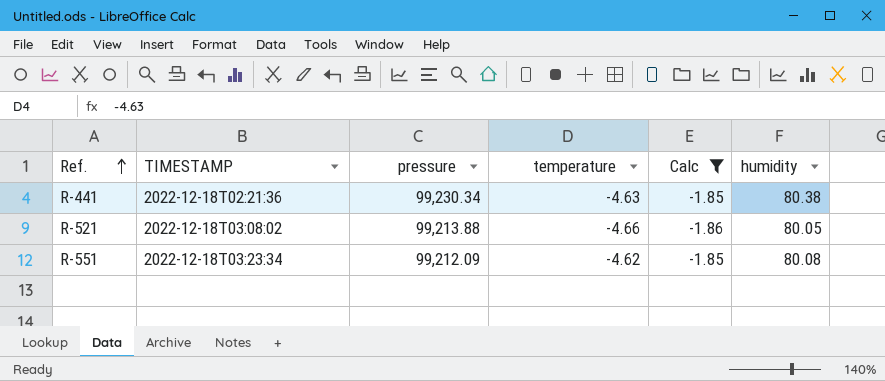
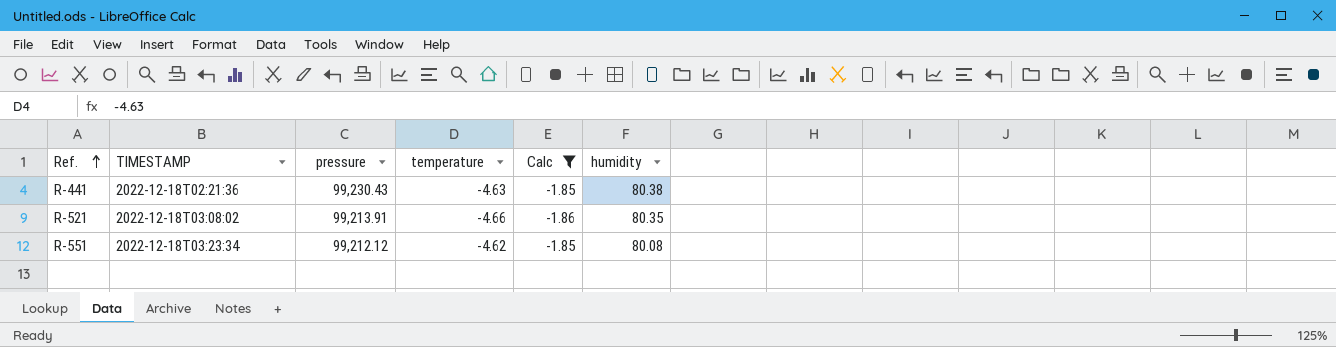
R-441 | pressure: 99,230.34 -> 99,230.43
R-521 | pressure: 99,213.88 -> 99,213.91
R-521 | humidity: 80.05 -> 80.35
R-551 | pressure: 99,212.09 -> 99,212.12

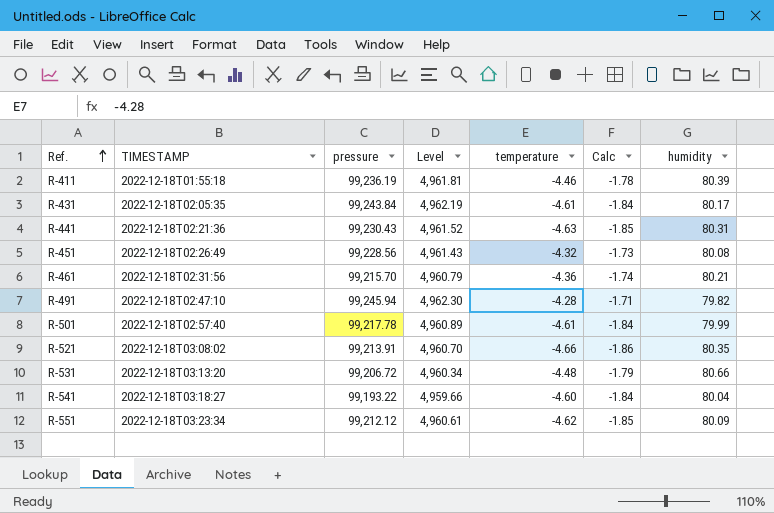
filter: Calc <= -1.85 -> none
column Level | formula: none -> [pressure] * 0.05
R-441 | humidity: 80.38 -> 80.31
R-551 | humidity: 80.08 -> 80.09

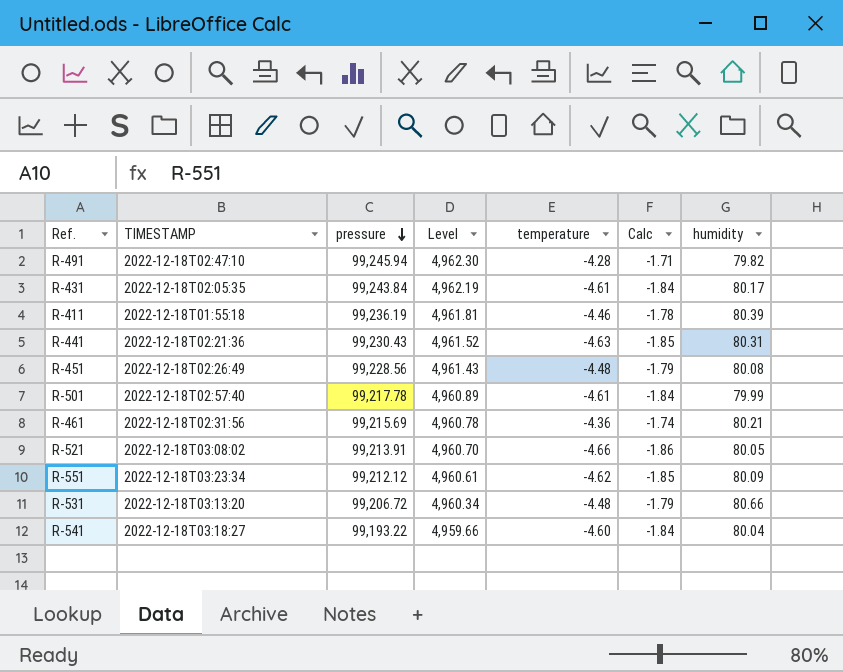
row order: Ref. ascending -> pressure descending
R-451 | temperature: -4.32 -> -4.48
R-451 | Calc: -1.73 -> -1.79
R-461 | pressure: 99,215.70 -> 99,215.69
R-461 | Level: 4,960.79 -> 4,960.78
R-521 | humidity: 80.35 -> 80.05

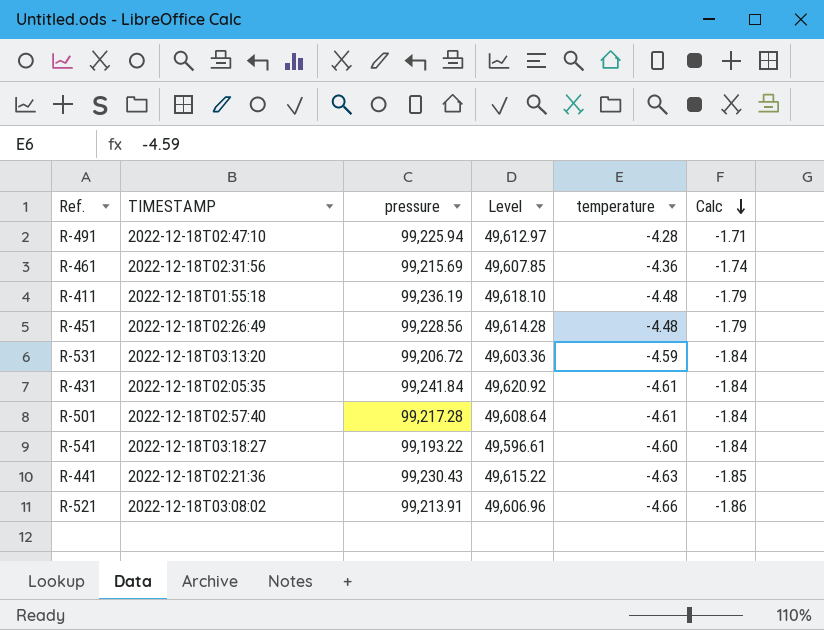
row order: pressure descending -> Calc descending
column humidity | position: 7 -> none
column Level | formula: [pressure] * 0.05 -> [pressure] * 0.5
row R-551: 2022-12-18T03:23:34 | 99,212.12 | 4,960.61 | -4.62 | -1.85 | 80.09 -> none
R-491 | pressure: 99,245.94 -> 99,225.94
R-411 | temperature: -4.46 -> -4.48
R-411 | Calc: -1.78 -> -1.79
R-531 | temperature: -4.48 -> -4.59
R-531 | Calc: -1.79 -> -1.84
R-431 | pressure: 99,243.84 -> 99,241.84
R-501 | pressure: 99,217.78 -> 99,217.28

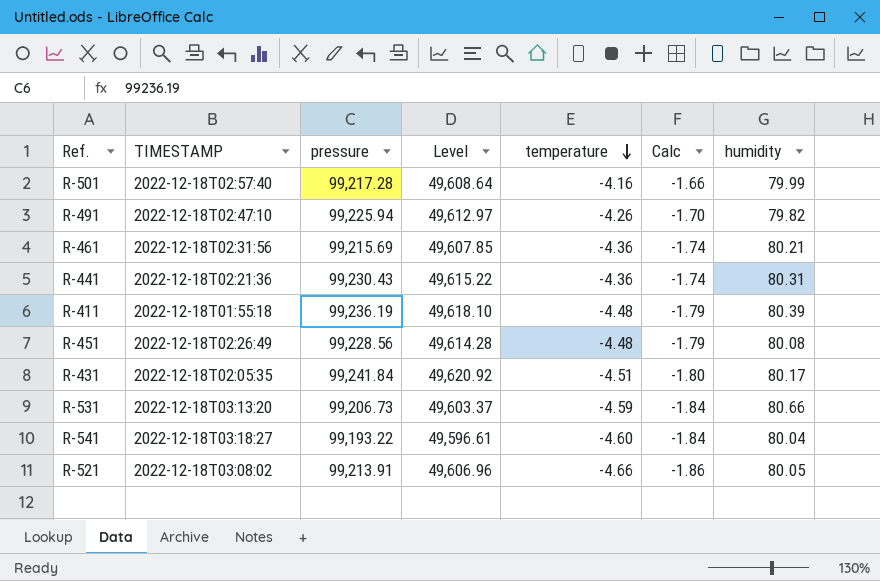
row order: Calc descending -> temperature descending
column humidity | position: none -> 7
R-501 | temperature: -4.61 -> -4.16
R-501 | Calc: -1.84 -> -1.66
R-491 | temperature: -4.28 -> -4.26
R-491 | Calc: -1.71 -> -1.70
R-441 | temperature: -4.63 -> -4.36
R-441 | Calc: -1.85 -> -1.74
R-431 | temperature: -4.61 -> -4.51
R-431 | Calc: -1.84 -> -1.80
R-531 | pressure: 99,206.72 -> 99,206.73
R-531 | Level: 49,603.36 -> 49,603.37

